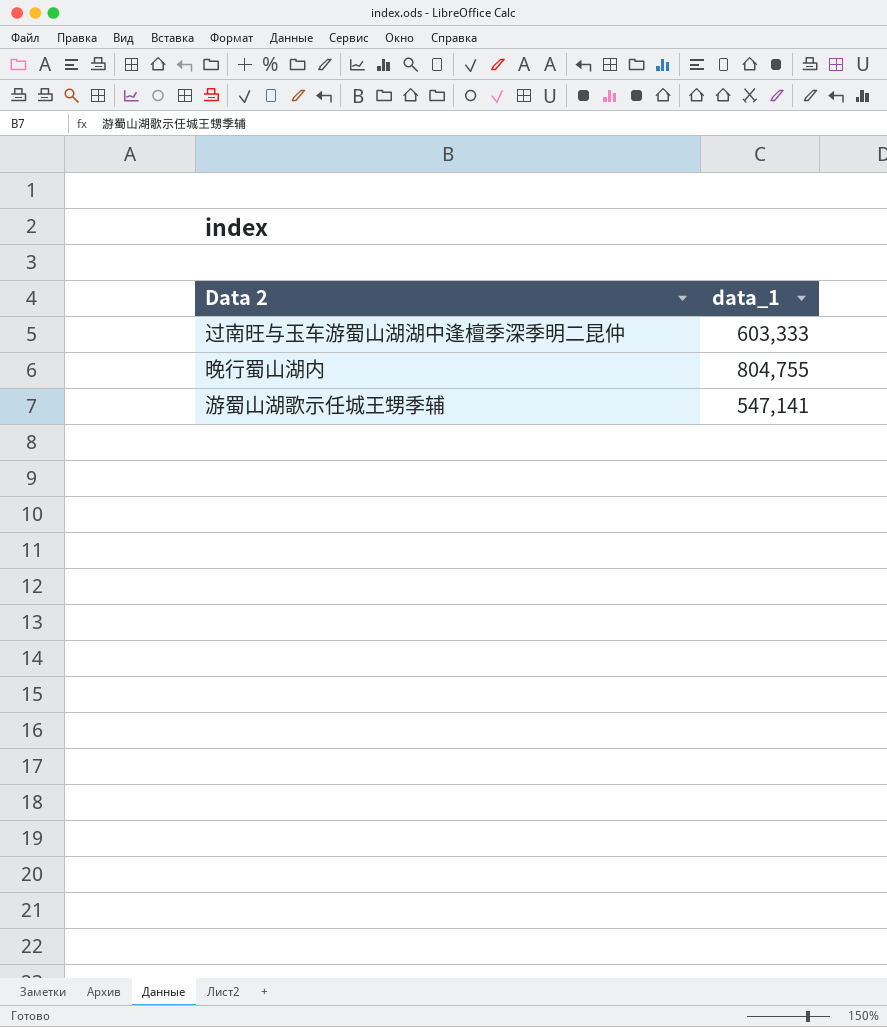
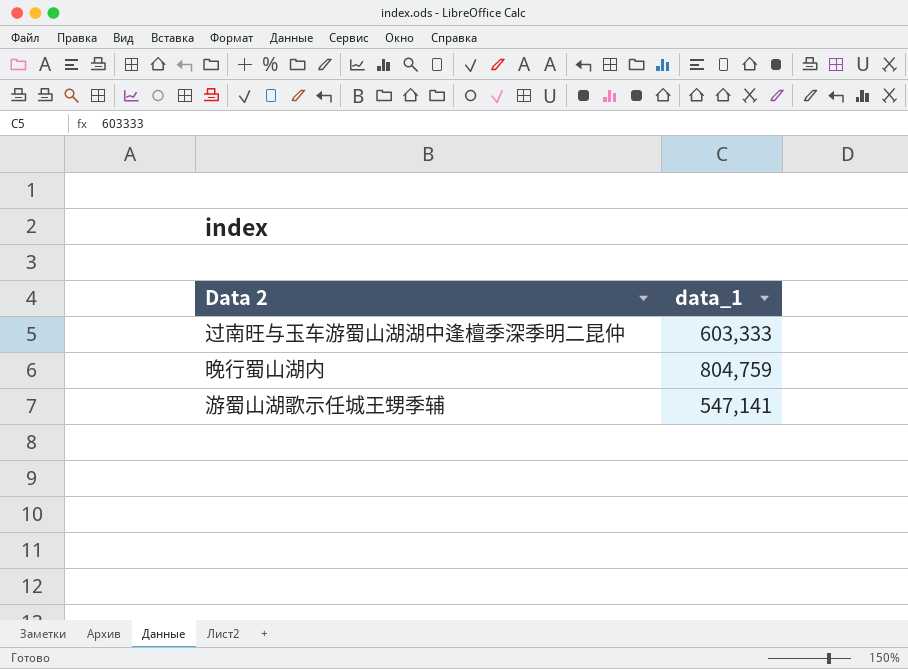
晚行蜀山湖内 | data_1: 804,755 -> 804,759

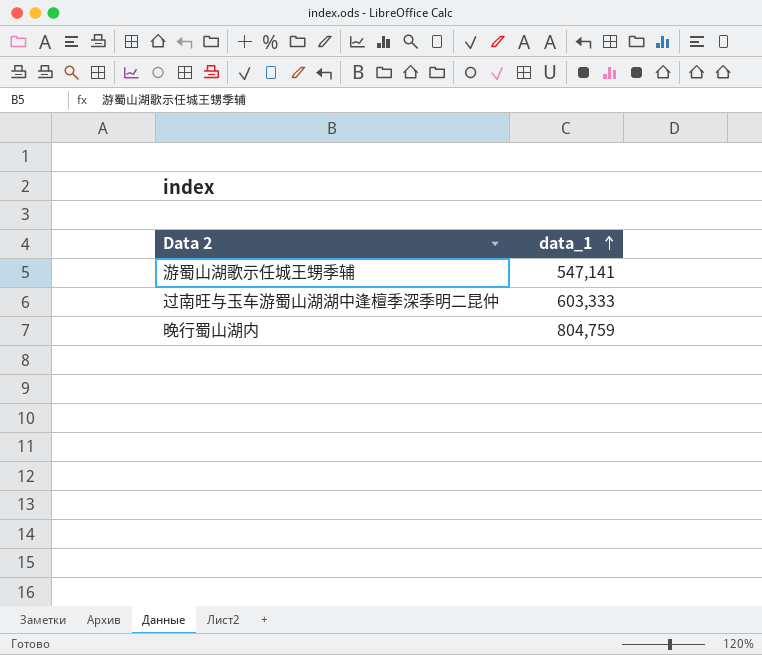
row order: none -> data_1 ascending

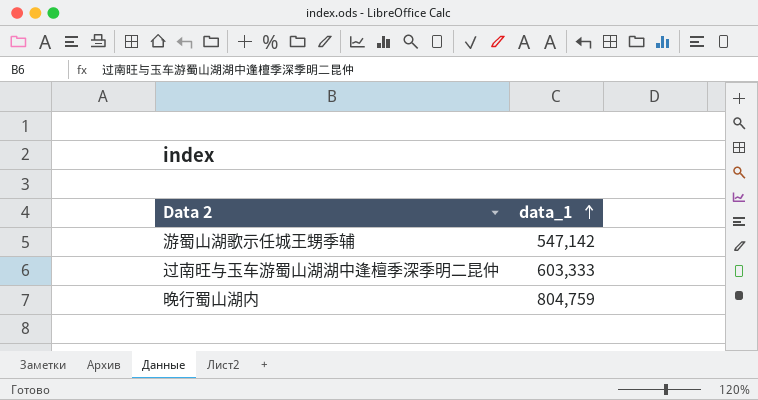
游蜀山湖歌示任城王甥季辅 | data_1: 547,141 -> 547,142

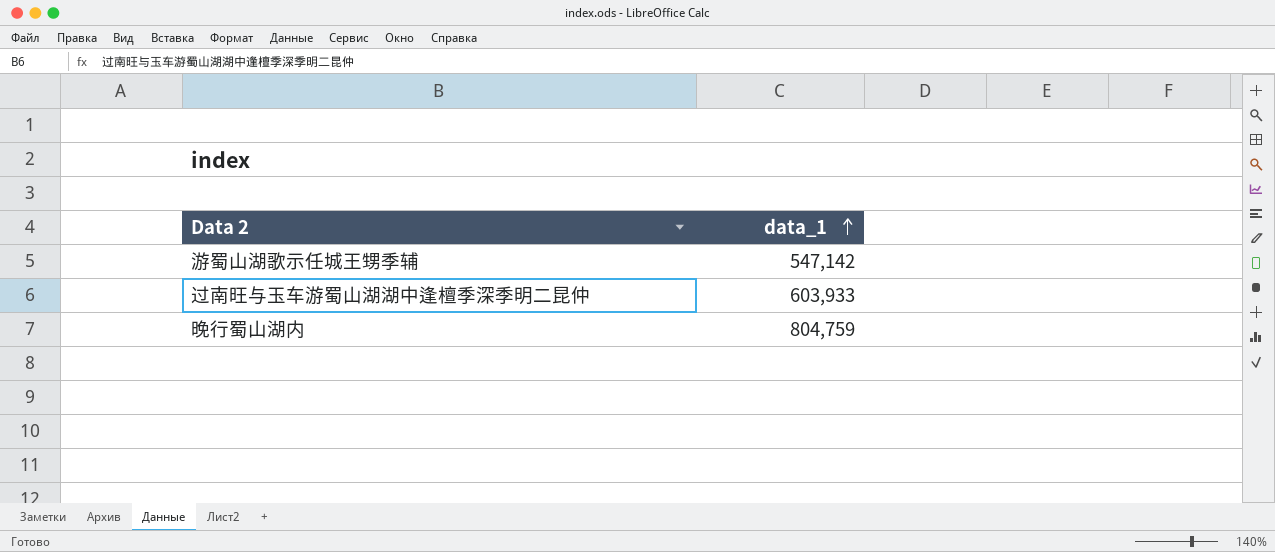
过南旺与玉车游蜀山湖湖中逢檀季深季明二昆仲 | data_1: 603,333 -> 603,933

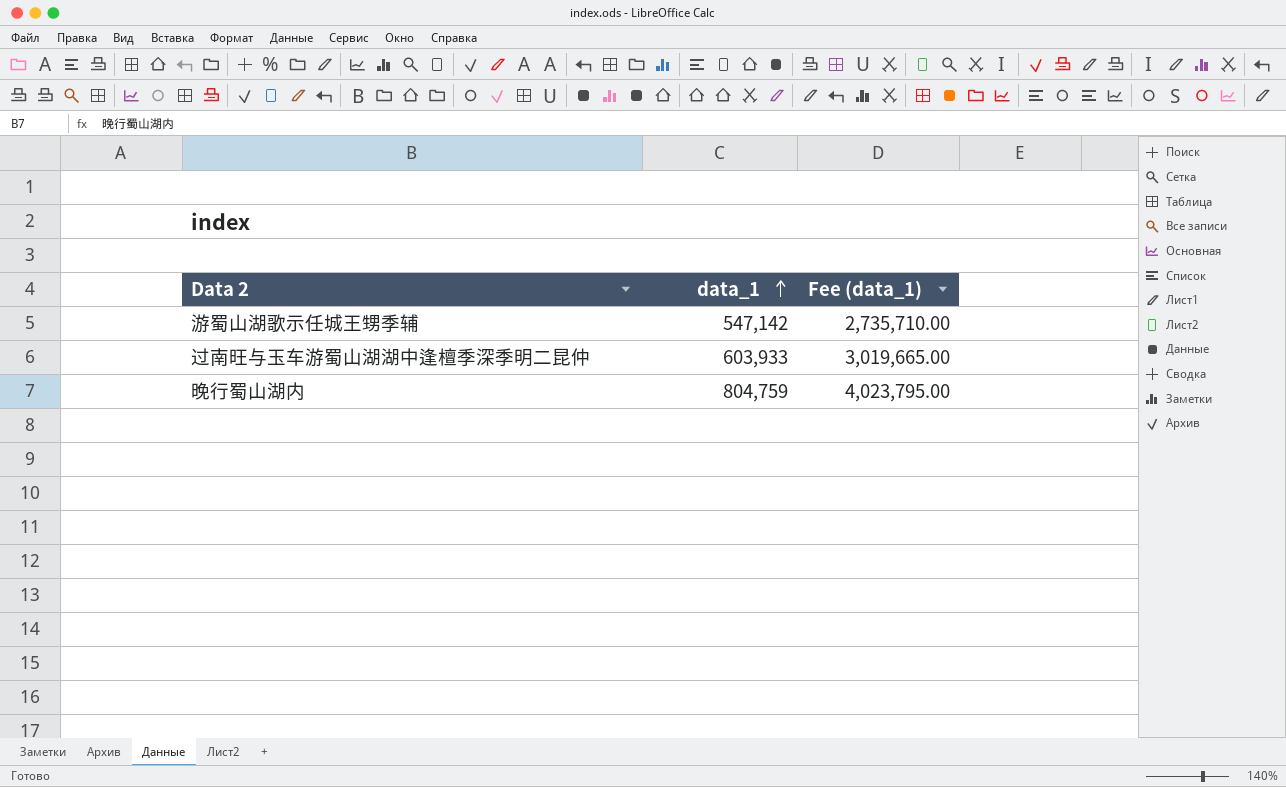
column Fee (data_1) | formula: none -> [data_1] * 5

